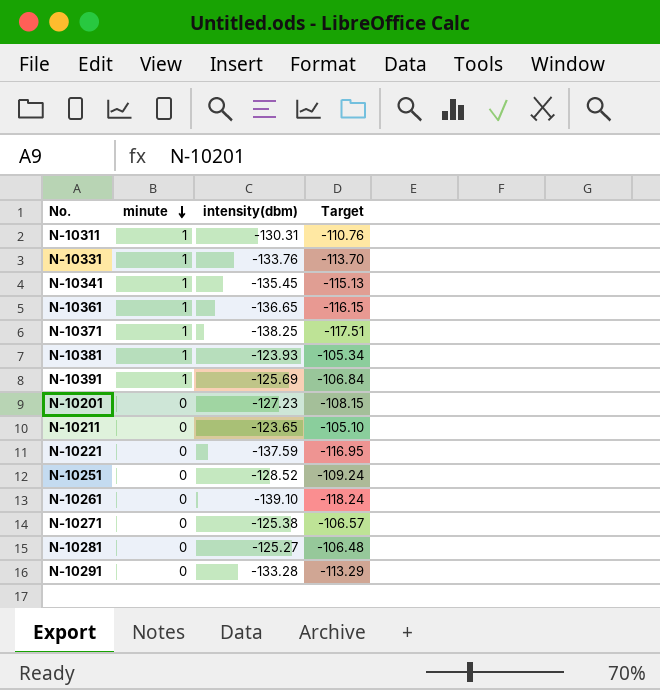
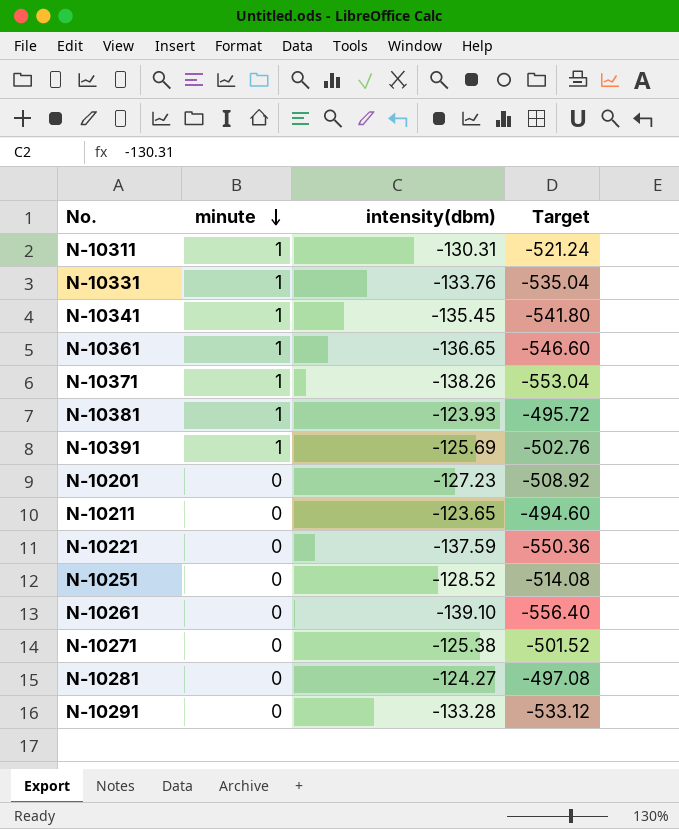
column Target | formula: [intensity(dbm)] * 0.85 -> [intensity(dbm)] * 4
N-10371 | intensity(dbm): -138.25 -> -138.26
N-10281 | intensity(dbm): -125.27 -> -124.27

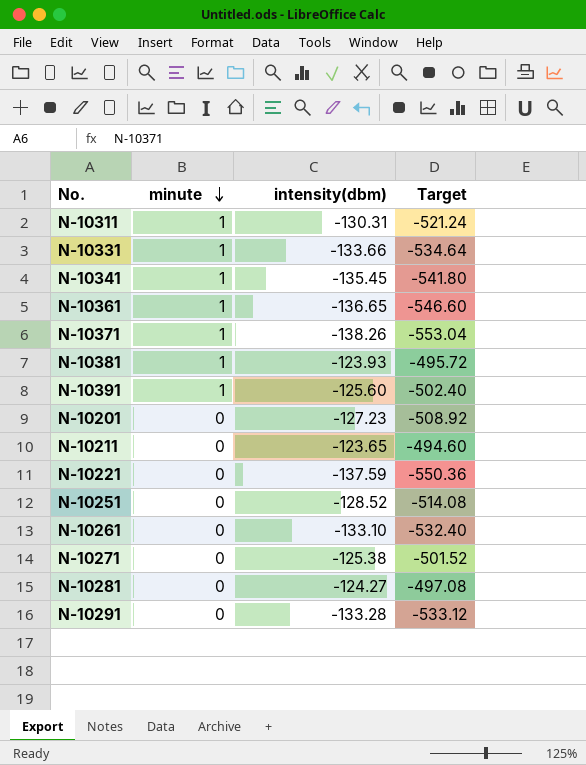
N-10331 | intensity(dbm): -133.76 -> -133.66
N-10331 | Target: -535.04 -> -534.64
N-10391 | intensity(dbm): -125.69 -> -125.60
N-10391 | Target: -502.76 -> -502.40
N-10261 | intensity(dbm): -139.10 -> -133.10
N-10261 | Target: -556.40 -> -532.40

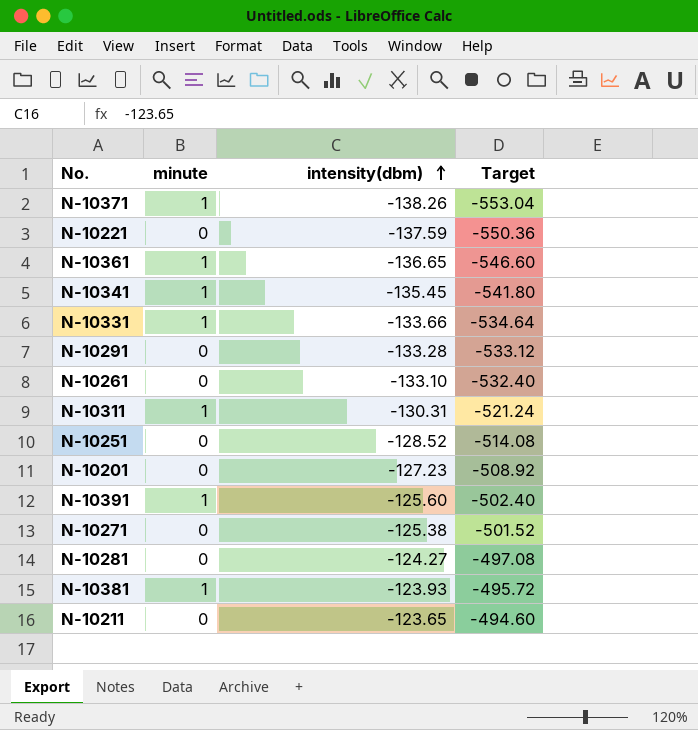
row order: minute descending -> intensity(dbm) ascending

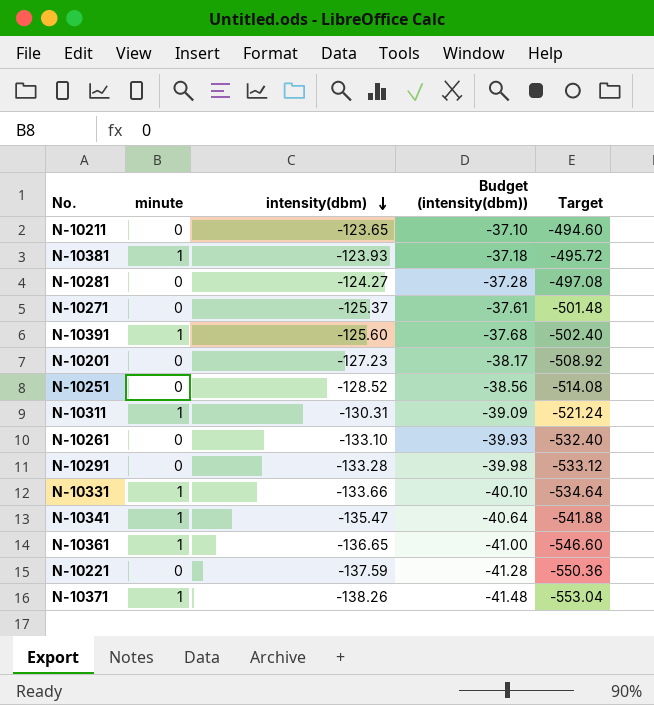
row order: intensity(dbm) ascending -> intensity(dbm) descending
column Budget (intensity(dbm)) | formula: none -> [intensity(dbm)] * 0.3
N-10271 | intensity(dbm): -125.38 -> -125.37
N-10271 | Target: -501.52 -> -501.48
N-10341 | intensity(dbm): -135.45 -> -135.47
N-10341 | Target: -541.80 -> -541.88

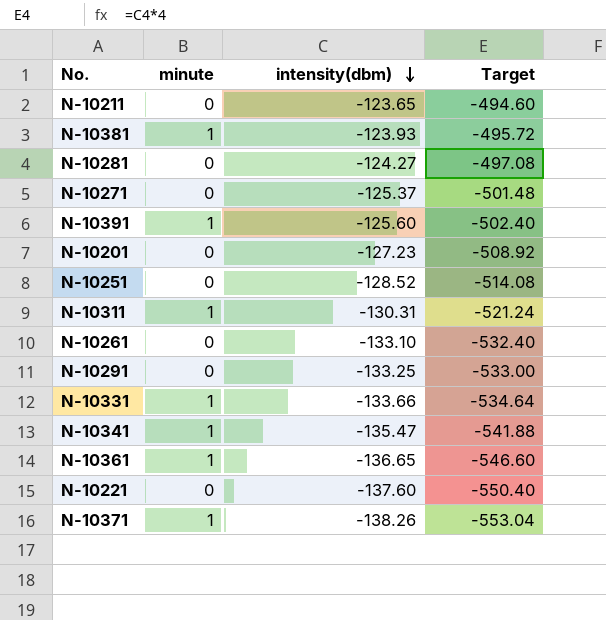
column Budget (intensity(dbm)) | formula: [intensity(dbm)] * 0.3 -> none
N-10291 | intensity(dbm): -133.28 -> -133.25
N-10291 | Target: -533.12 -> -533.00
N-10221 | intensity(dbm): -137.59 -> -137.60
N-10221 | Target: -550.36 -> -550.40

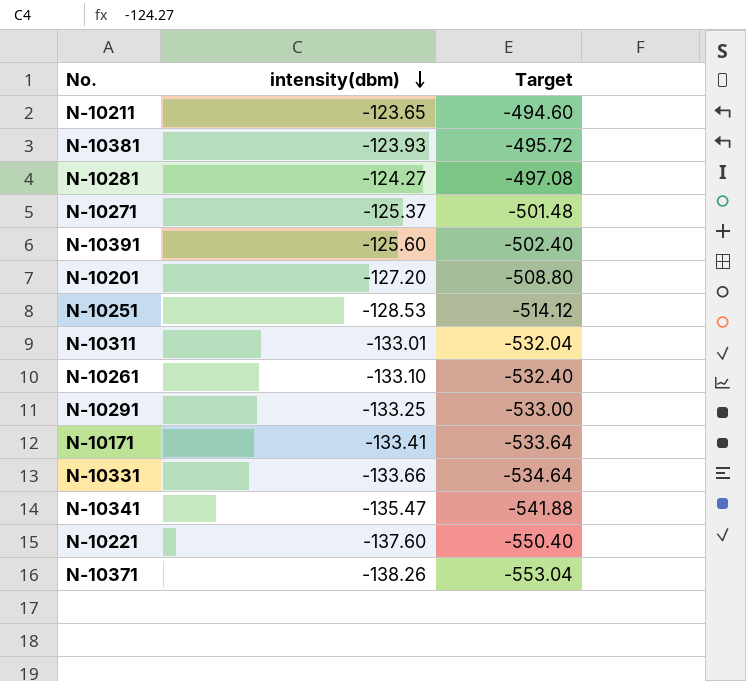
column minute | position: 2 -> none
row N-10361: 1 | -136.65 | -546.60 -> none
N-10201 | intensity(dbm): -127.23 -> -127.20
N-10201 | Target: -508.92 -> -508.80
N-10251 | intensity(dbm): -128.52 -> -128.53
N-10251 | Target: -514.08 -> -514.12
N-10311 | intensity(dbm): -130.31 -> -133.01
N-10311 | Target: -521.24 -> -532.04
row N-10171: none -> -133.41 | -533.64

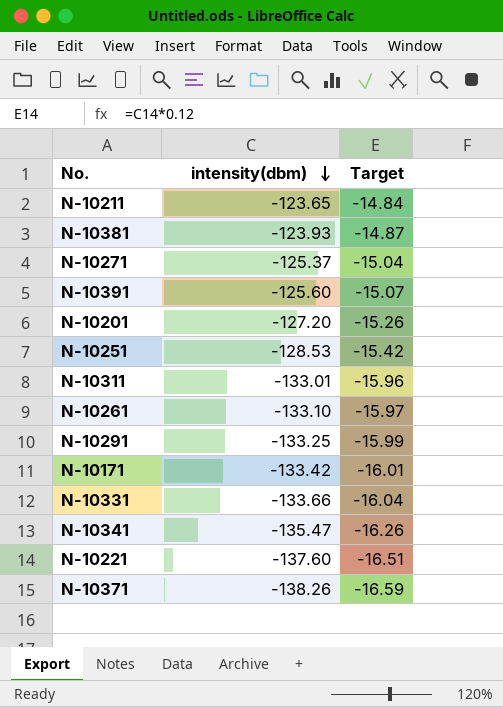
column Target | formula: [intensity(dbm)] * 4 -> [intensity(dbm)] * 0.12
row N-10281: -124.27 | -497.08 -> none
N-10171 | intensity(dbm): -133.41 -> -133.42

